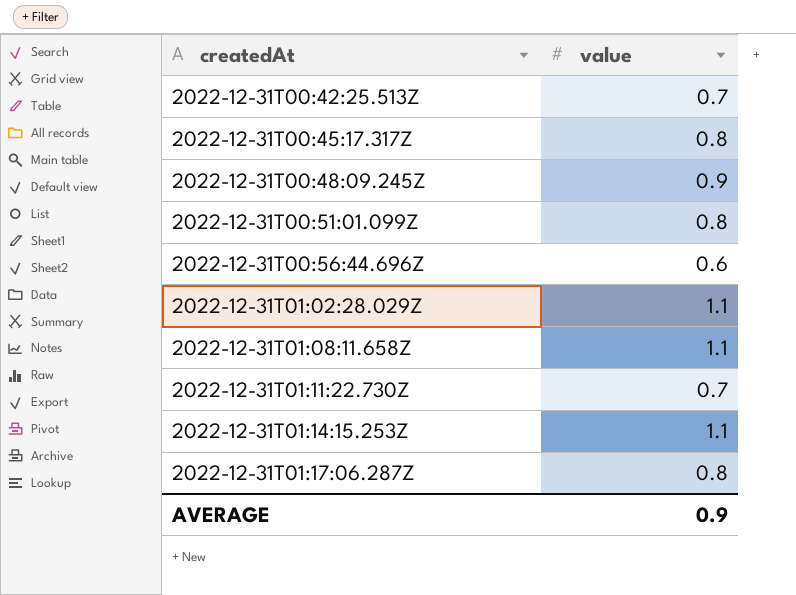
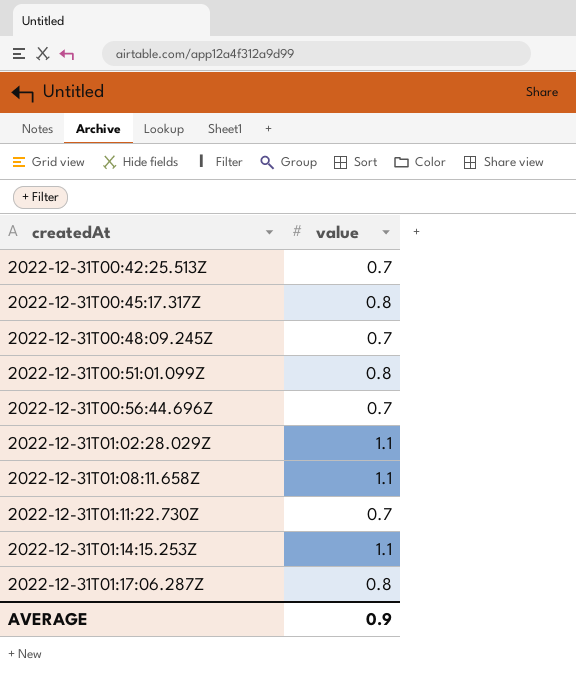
2022-12-31T00:48:09.245Z | value: 0.9 -> 0.7
2022-12-31T00:56:44.696Z | value: 0.6 -> 0.7

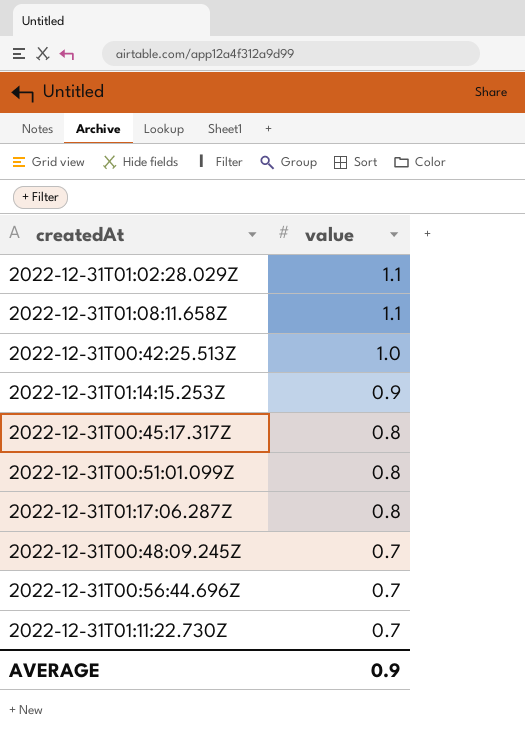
row order: createdAt ascending -> value descending
2022-12-31T00:42:25.513Z | value: 0.7 -> 1.0
2022-12-31T01:14:15.253Z | value: 1.1 -> 0.9

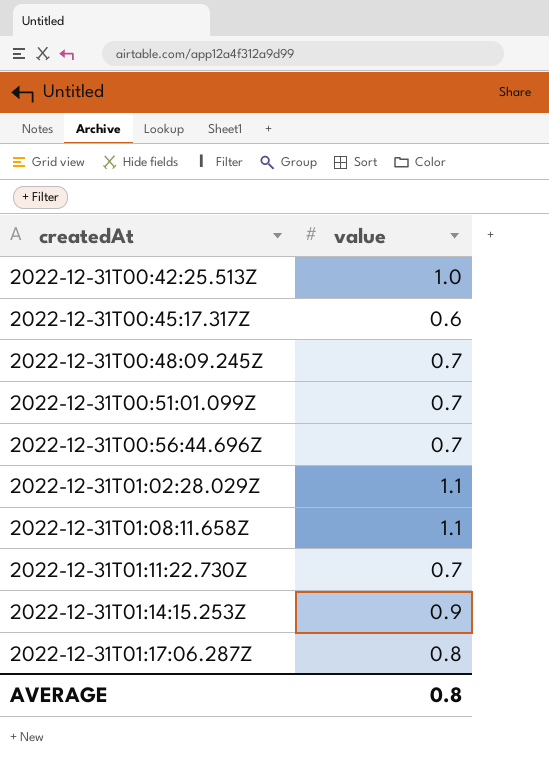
row order: value descending -> createdAt ascending
2022-12-31T00:45:17.317Z | value: 0.8 -> 0.6
2022-12-31T00:51:01.099Z | value: 0.8 -> 0.7
AVERAGE | value: 0.9 -> 0.8

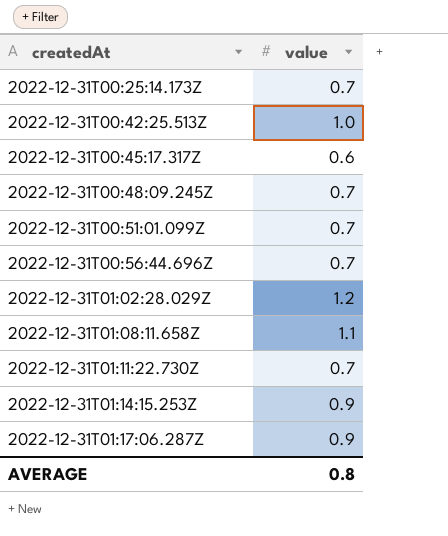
row 2022-12-31T00:25:14.173Z: none -> 0.7
2022-12-31T01:02:28.029Z | value: 1.1 -> 1.2
2022-12-31T01:17:06.287Z | value: 0.8 -> 0.9

